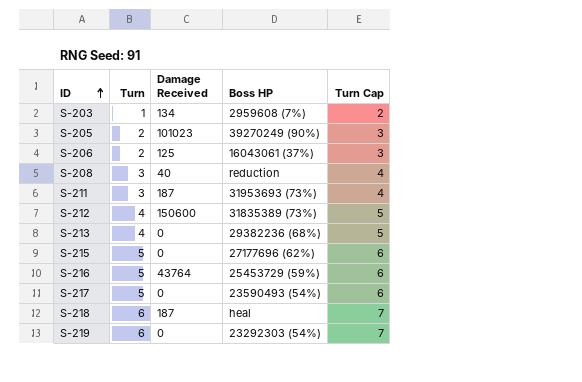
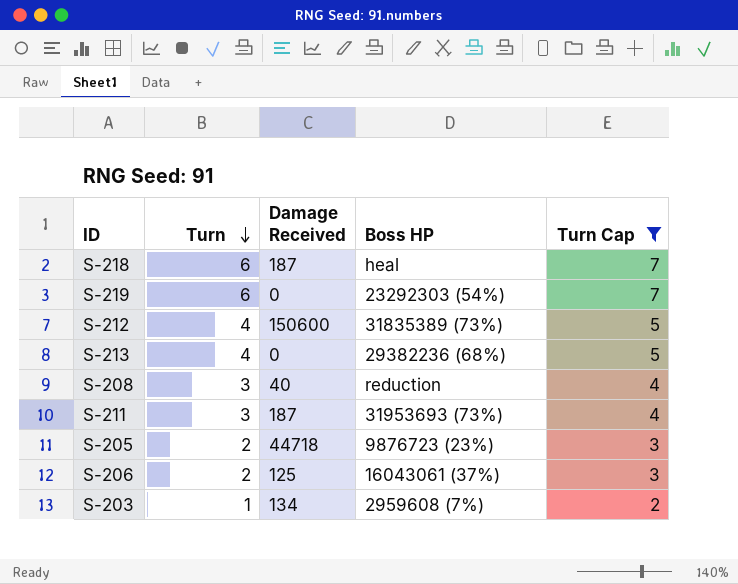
filter: none -> Turn Cap != 6
row order: ID ascending -> Turn descending
S-205 | Damage Received: 101023 -> 44718
S-205 | Boss HP: 39270249 (90%) -> 9876723 (23%)

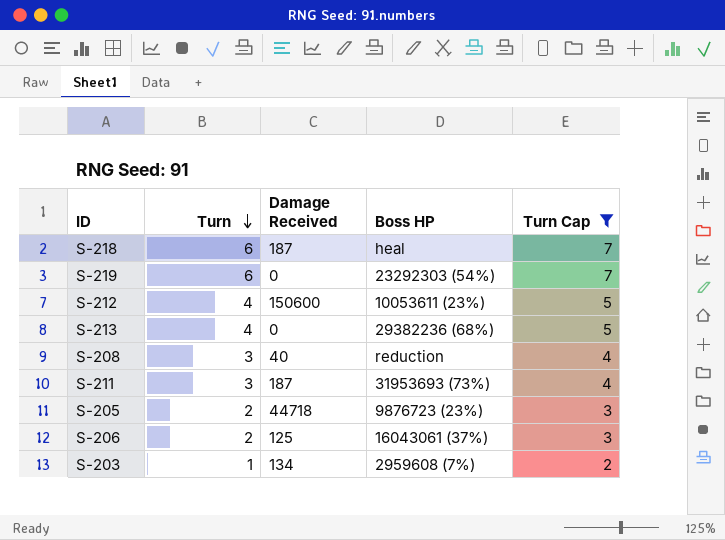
S-212 | Boss HP: 31835389 (73%) -> 10053611 (23%)

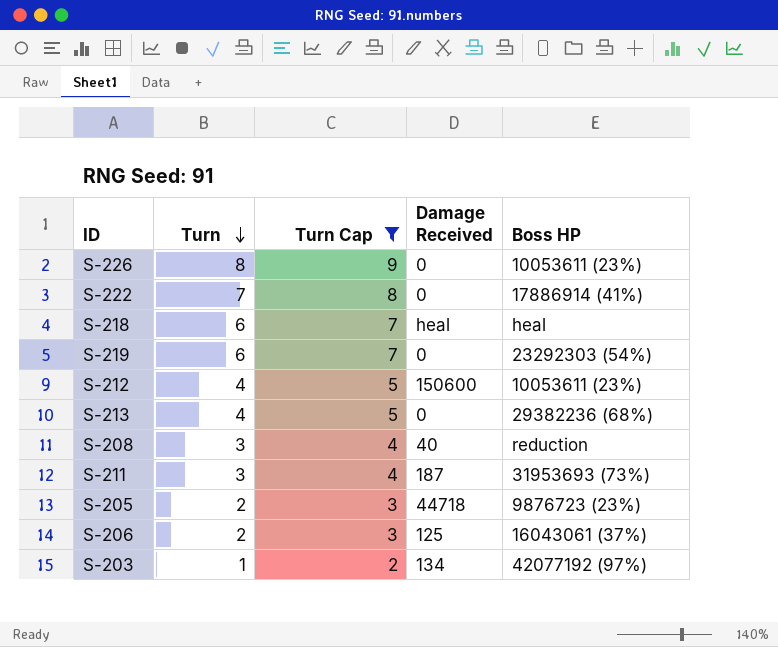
column Turn Cap | position: 5 -> 3
row S-226: none -> 8 | 9 | 0 | 10053611 (23%)
row S-222: none -> 7 | 8 | 0 | 17886914 (41%)
S-218 | Damage Received: 187 -> heal
S-203 | Boss HP: 2959608 (7%) -> 42077192 (97%)

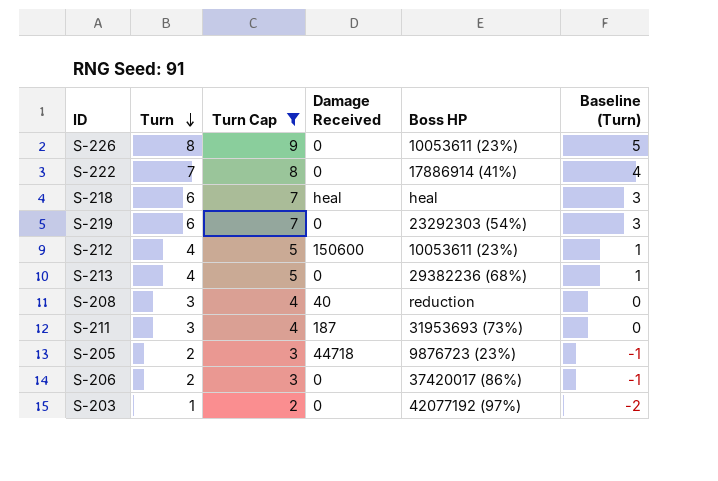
column Baseline (Turn) | formula: none -> [Turn] - 3
S-206 | Damage Received: 125 -> 0
S-206 | Boss HP: 16043061 (37%) -> 37420017 (86%)
S-203 | Damage Received: 134 -> 0

